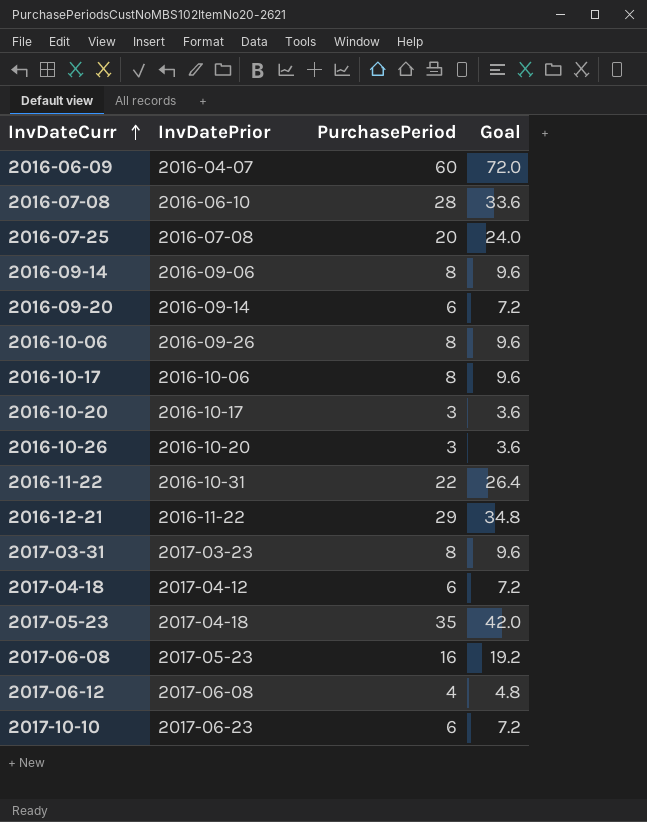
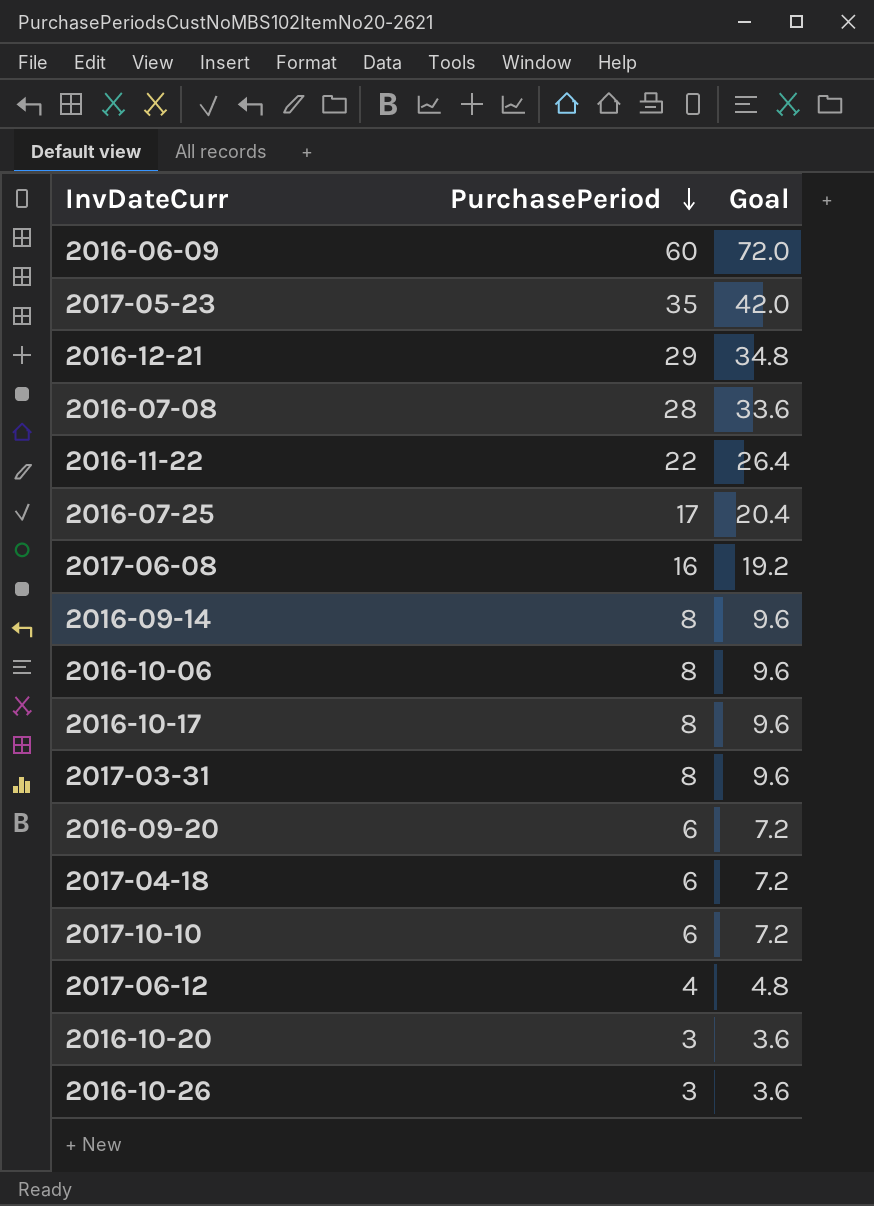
row order: InvDateCurr ascending -> PurchasePeriod descending
column InvDatePrior | position: 2 -> none
2016-07-25 | PurchasePeriod: 20 -> 17
2016-07-25 | Goal: 24.0 -> 20.4

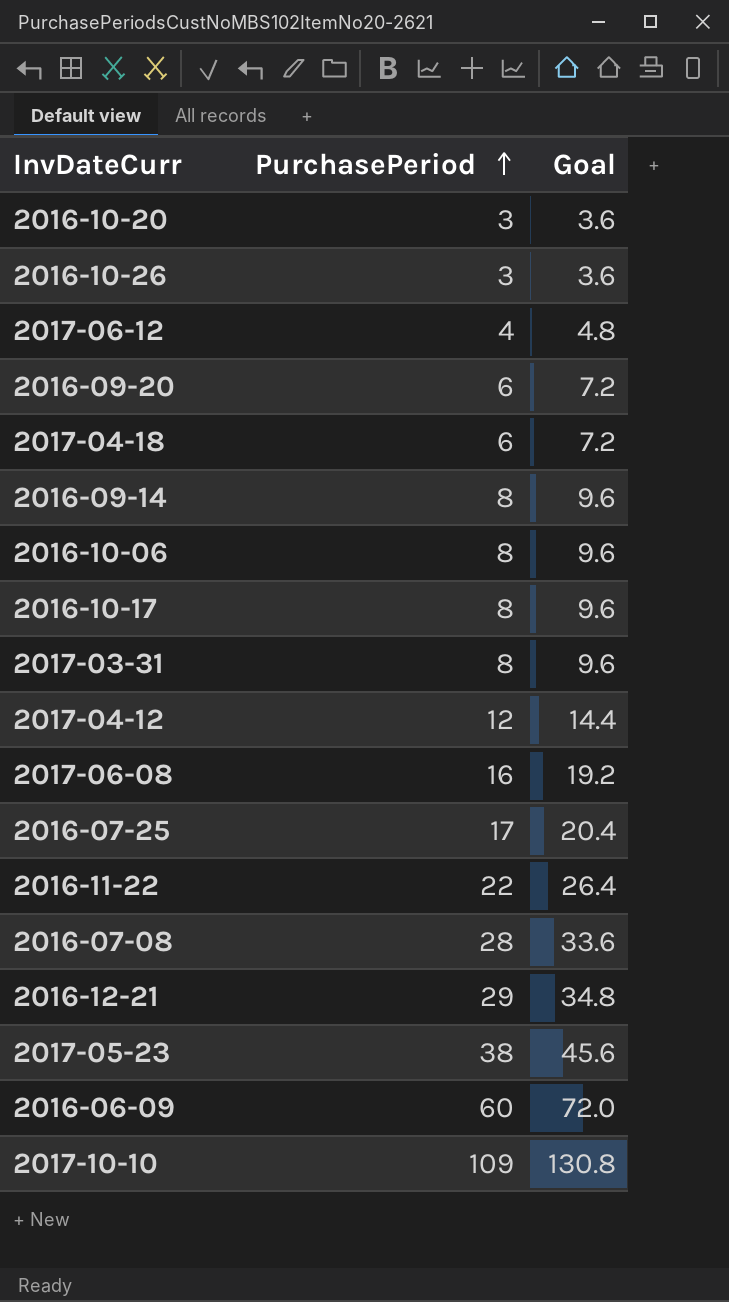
row order: PurchasePeriod descending -> PurchasePeriod ascending
row 2017-04-12: none -> 12 | 14.4
2017-05-23 | PurchasePeriod: 35 -> 38
2017-05-23 | Goal: 42.0 -> 45.6
2017-10-10 | PurchasePeriod: 6 -> 109
2017-10-10 | Goal: 7.2 -> 130.8

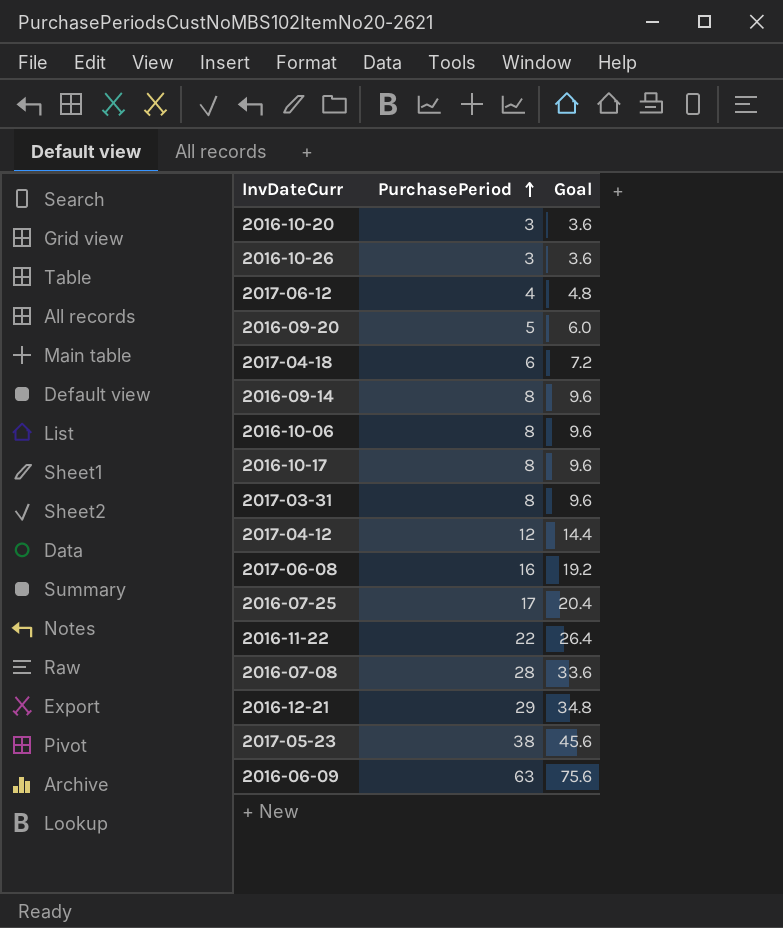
row 2017-10-10: 109 | 130.8 -> none
2016-09-20 | PurchasePeriod: 6 -> 5
2016-09-20 | Goal: 7.2 -> 6.0
2016-06-09 | PurchasePeriod: 60 -> 63
2016-06-09 | Goal: 72.0 -> 75.6

